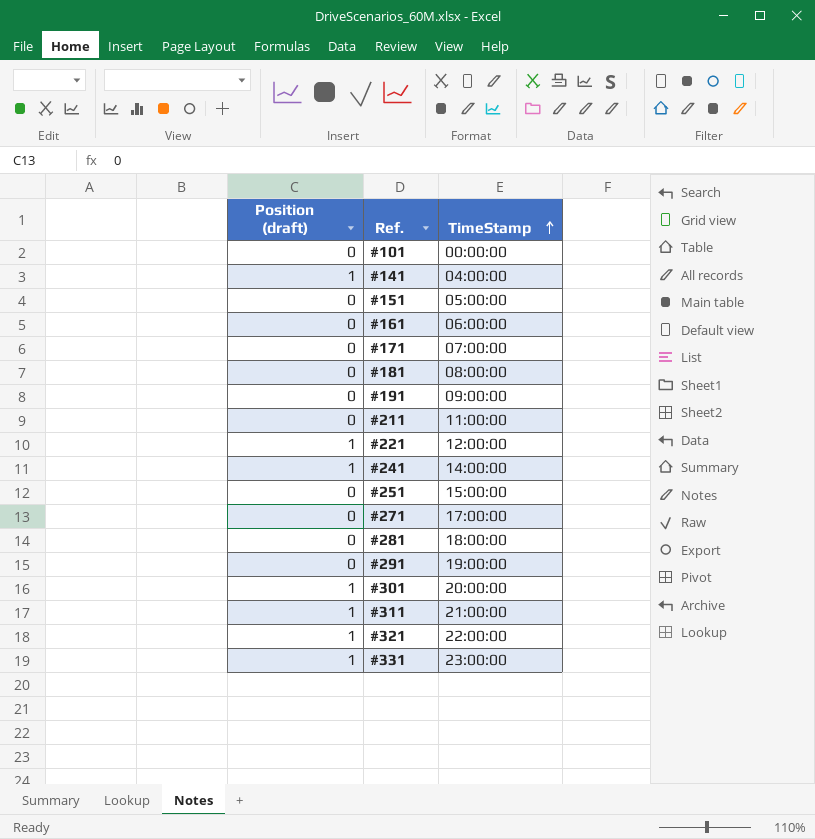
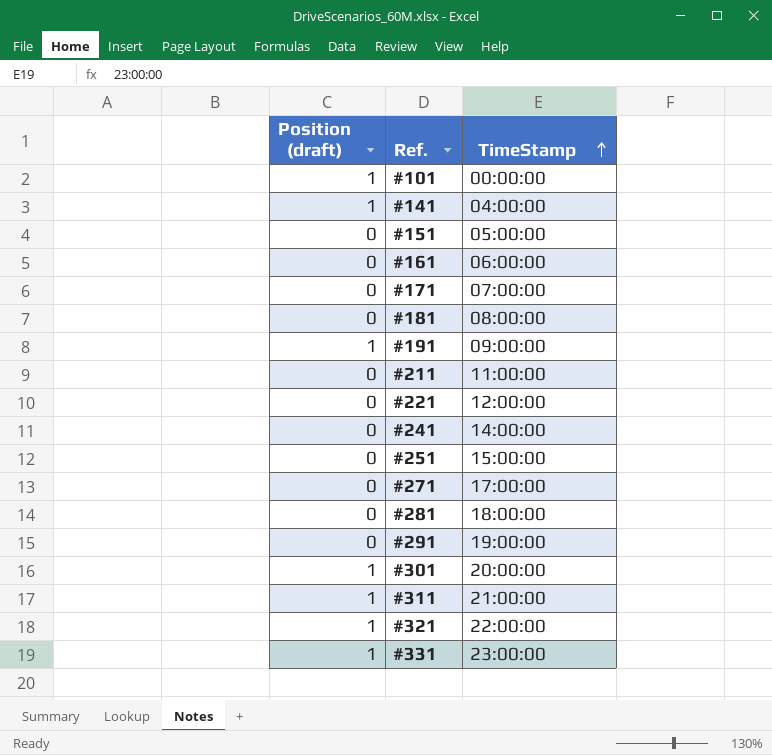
#101 | Position (draft): 0 -> 1
#191 | Position (draft): 0 -> 1
#221 | Position (draft): 1 -> 0
#241 | Position (draft): 1 -> 0

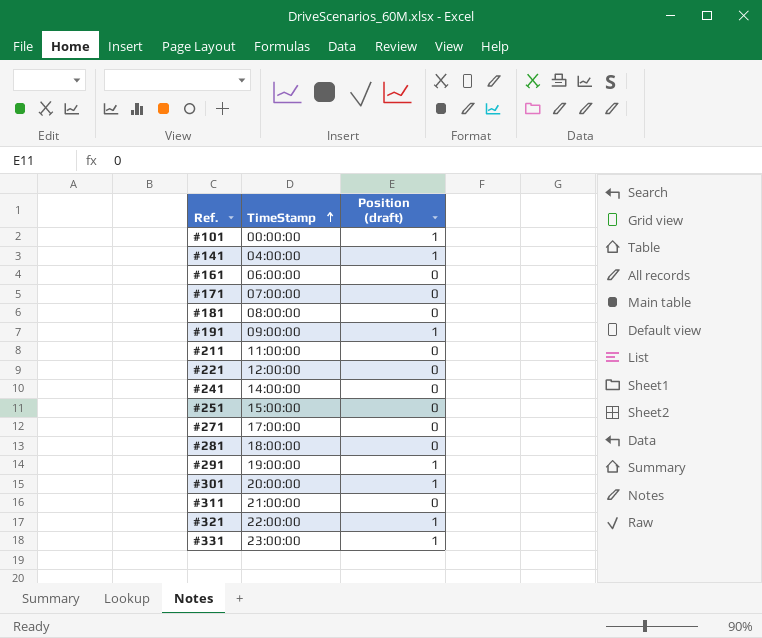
column Position (draft) | position: 1 -> 3
row #151: 0 | 05:00:00 -> none
#291 | Position (draft): 0 -> 1
#311 | Position (draft): 1 -> 0

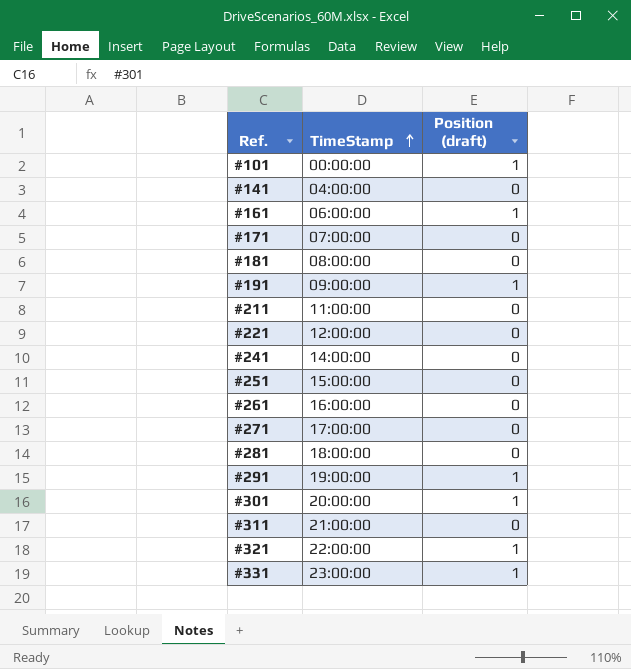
#141 | Position (draft): 1 -> 0
#161 | Position (draft): 0 -> 1
row #261: none -> 16:00:00 | 0

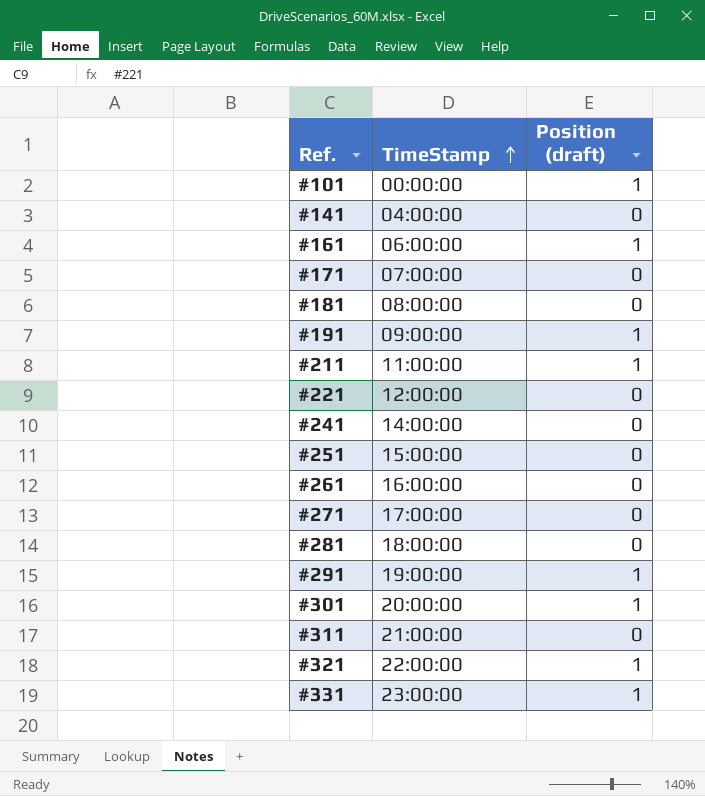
#211 | Position (draft): 0 -> 1

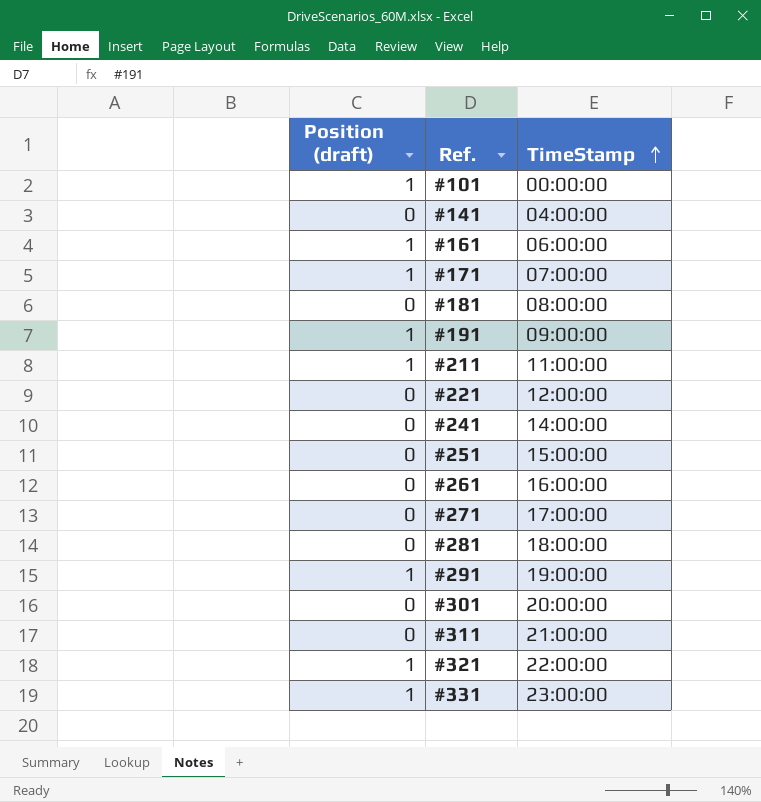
column Position (draft) | position: 3 -> 1
#171 | Position (draft): 0 -> 1
#301 | Position (draft): 1 -> 0

